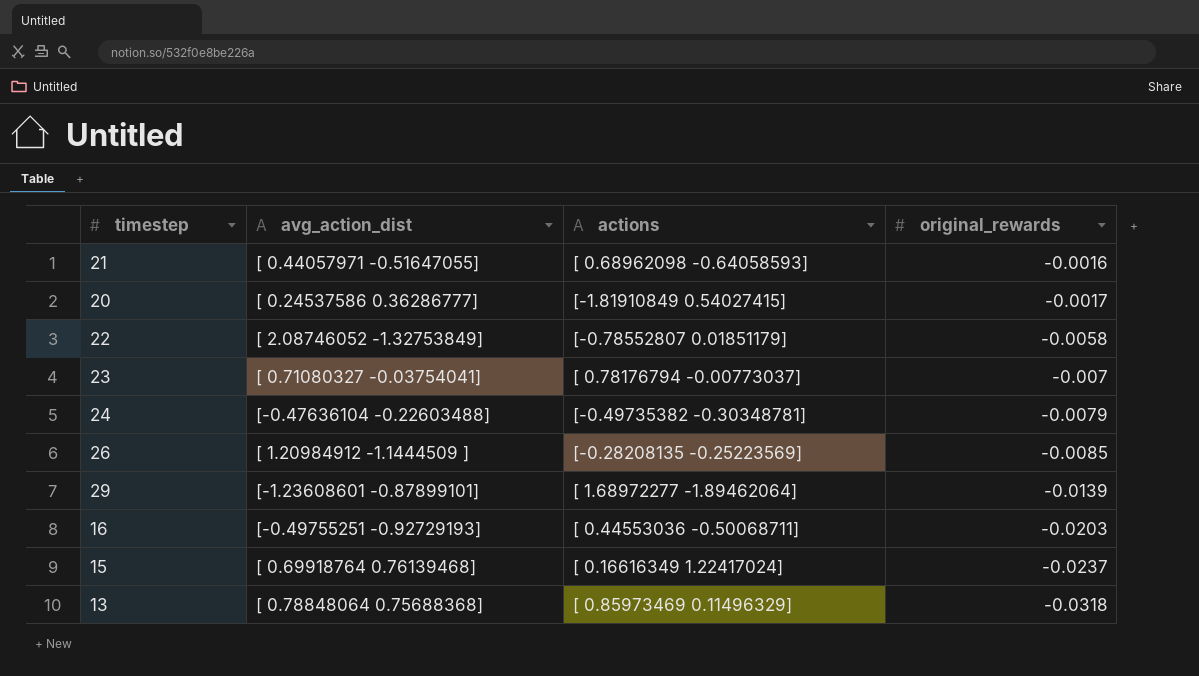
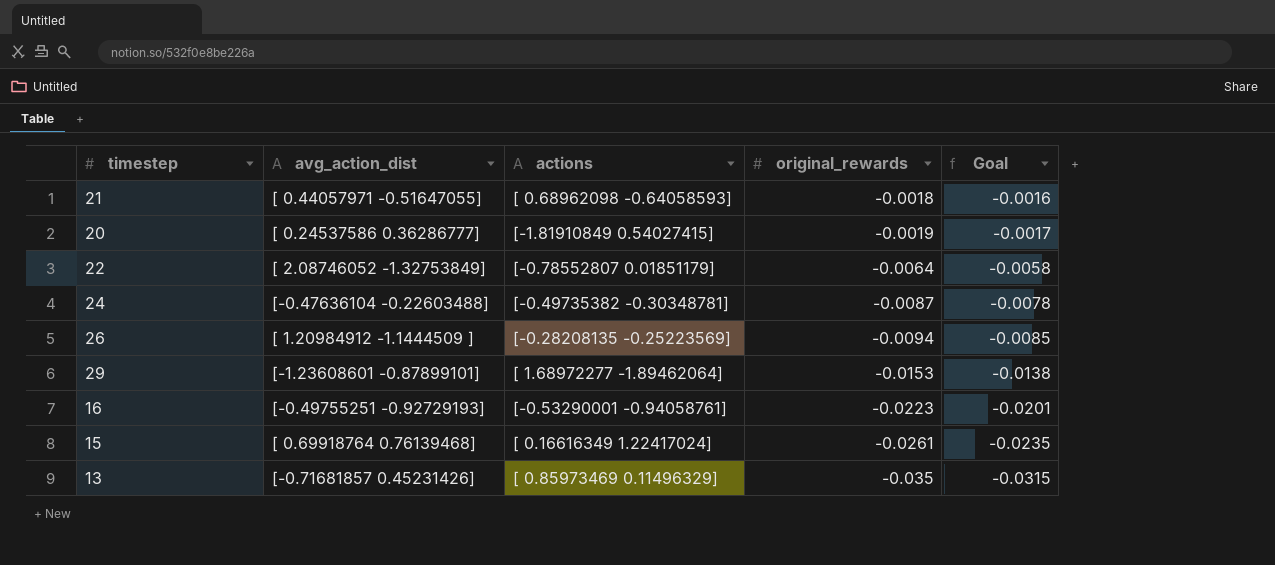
column Goal | formula: none -> [original_rewards] * 0.9
row 23: [ 0.71080327 -0.03754041] | [ 0.78176794 -0.00773037] | -0.007 -> none
21 | original_rewards: -0.0016 -> -0.0018
20 | original_rewards: -0.0017 -> -0.0019
22 | original_rewards: -0.0058 -> -0.0064
24 | original_rewards: -0.0079 -> -0.0087
26 | original_rewards: -0.0085 -> -0.0094
29 | original_rewards: -0.0139 -> -0.0153
16 | actions: [ 0.44553036 -0.50068711] -> [-0.53290001 -0.94058761]
16 | original_rewards: -0.0203 -> -0.0223
15 | original_rewards: -0.0237 -> -0.0261
13 | avg_action_dist: [ 0.78848064 0.75688368] -> [-0.71681857 0.45231426]
13 | original_rewards: -0.0318 -> -0.035

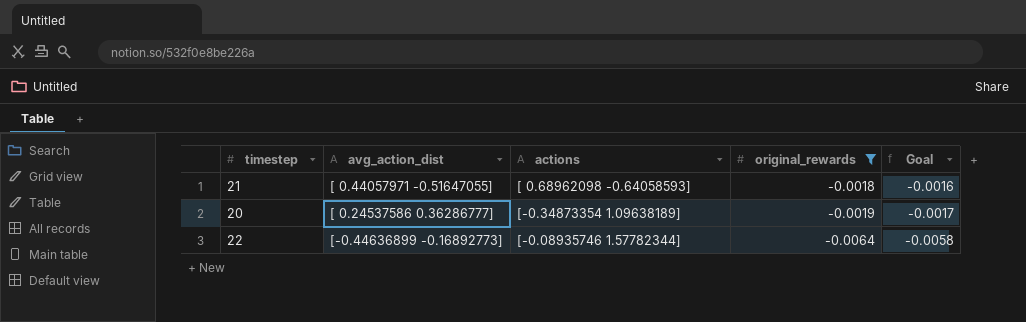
filter: none -> original_rewards >= -0.0064
20 | actions: [-1.81910849 0.54027415] -> [-0.34873354 1.09638189]
22 | avg_action_dist: [ 2.08746052 -1.32753849] -> [-0.44636899 -0.16892773]
22 | actions: [-0.78552807 0.01851179] -> [-0.08935746 1.57782344]

